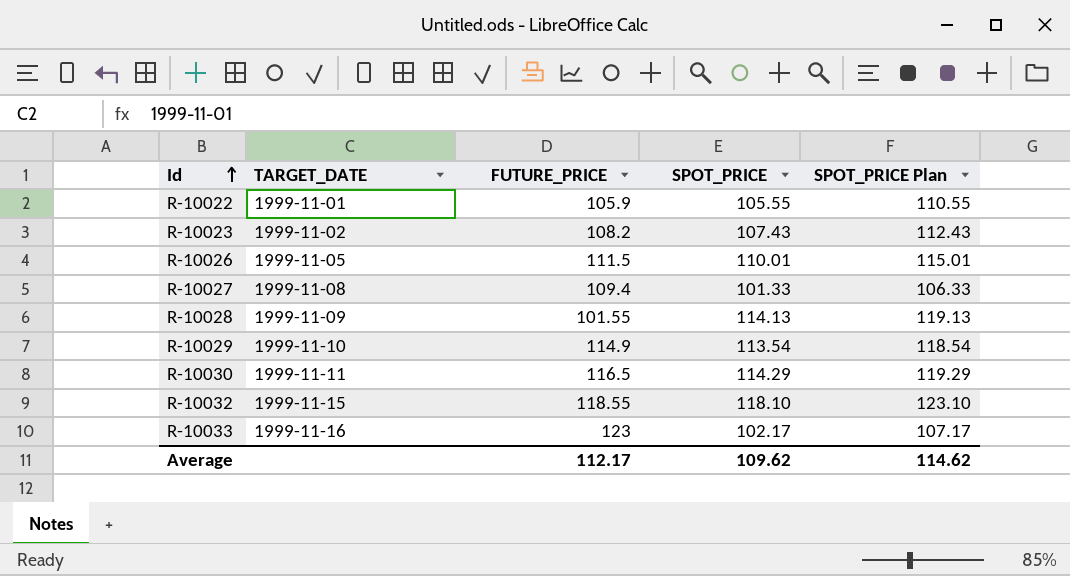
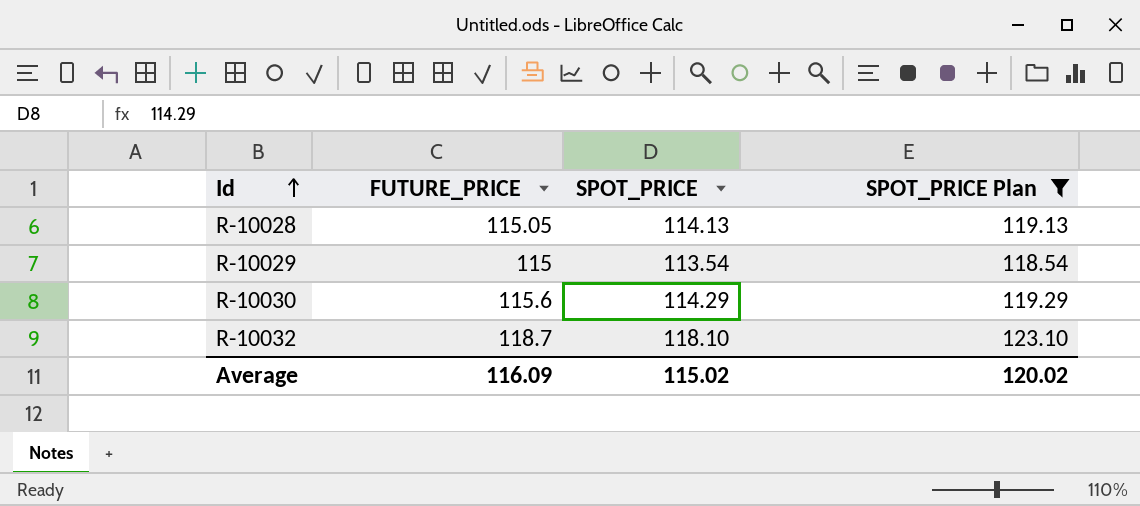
filter: none -> SPOT_PRICE Plan >= 118.54
column TARGET_DATE | position: 2 -> none
R-10028 | FUTURE_PRICE: 101.55 -> 115.05
R-10029 | FUTURE_PRICE: 114.9 -> 115
R-10030 | FUTURE_PRICE: 116.5 -> 115.6
R-10032 | FUTURE_PRICE: 118.55 -> 118.7
Average | FUTURE_PRICE: 112.17 -> 116.09
Average | SPOT_PRICE: 109.62 -> 115.02
Average | SPOT_PRICE Plan: 114.62 -> 120.02

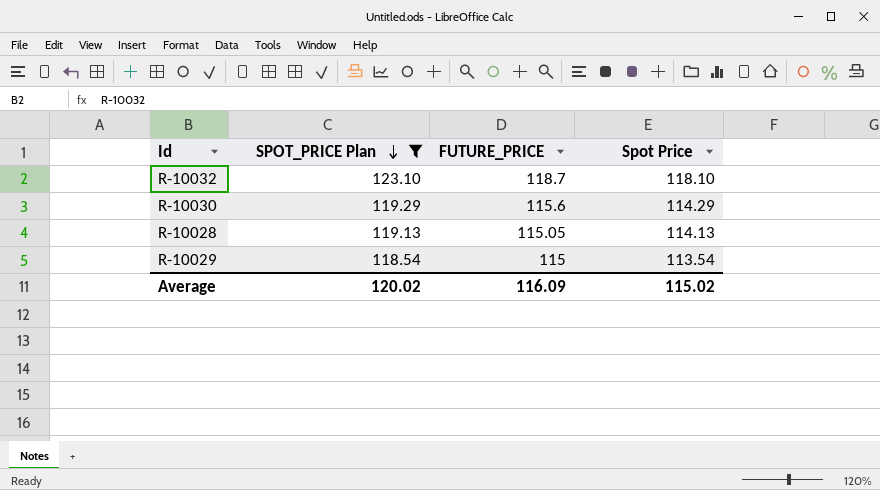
row order: Id ascending -> SPOT_PRICE Plan descending
column SPOT_PRICE Plan | position: 4 -> 2
column name: SPOT_PRICE -> Spot Price

